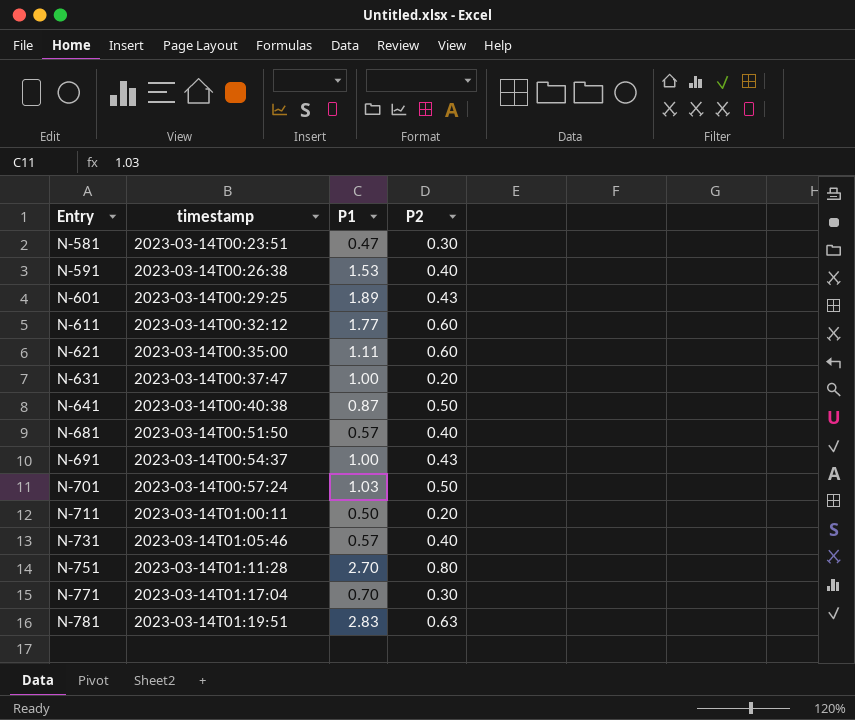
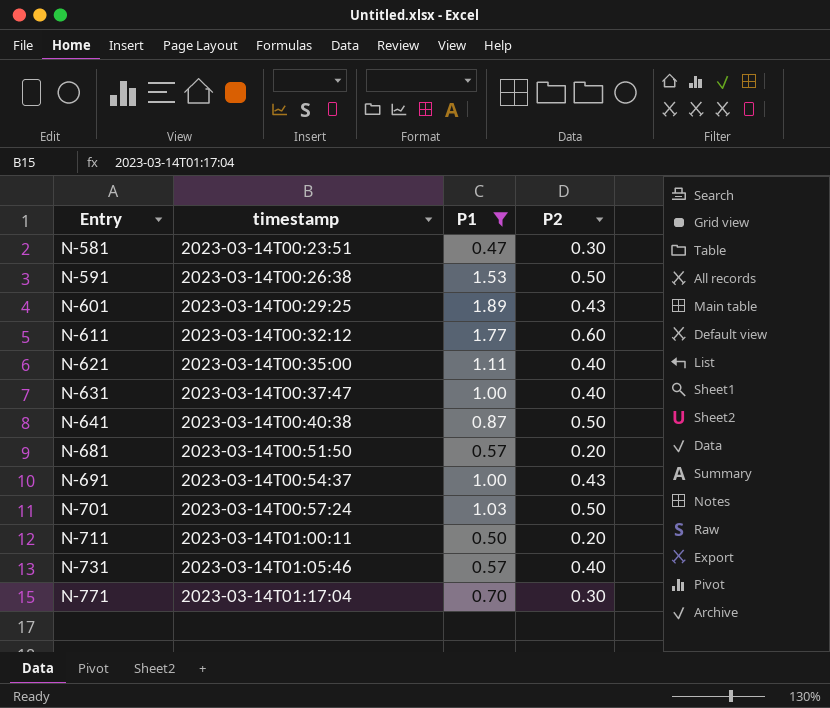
filter: none -> P1 <= 1.89
N-591 | P2: 0.40 -> 0.50
N-621 | P2: 0.60 -> 0.40
N-631 | P2: 0.20 -> 0.40
N-681 | P2: 0.40 -> 0.20

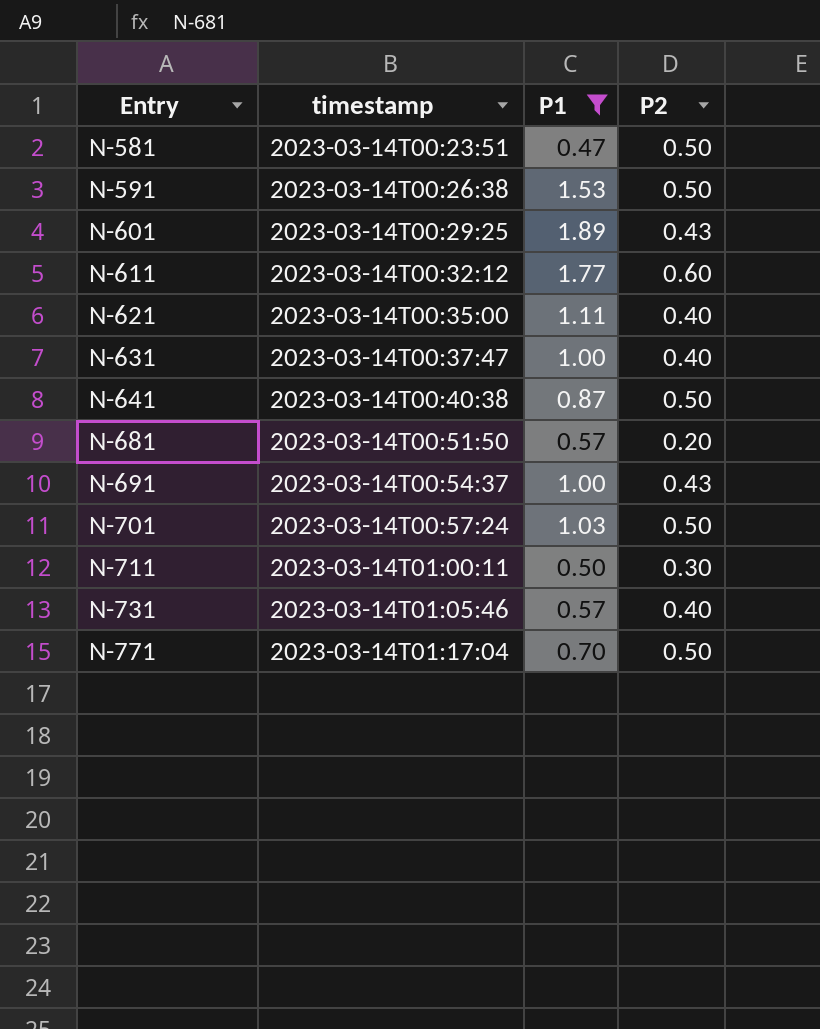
N-581 | P2: 0.30 -> 0.50
N-711 | P2: 0.20 -> 0.30
N-771 | P2: 0.30 -> 0.50

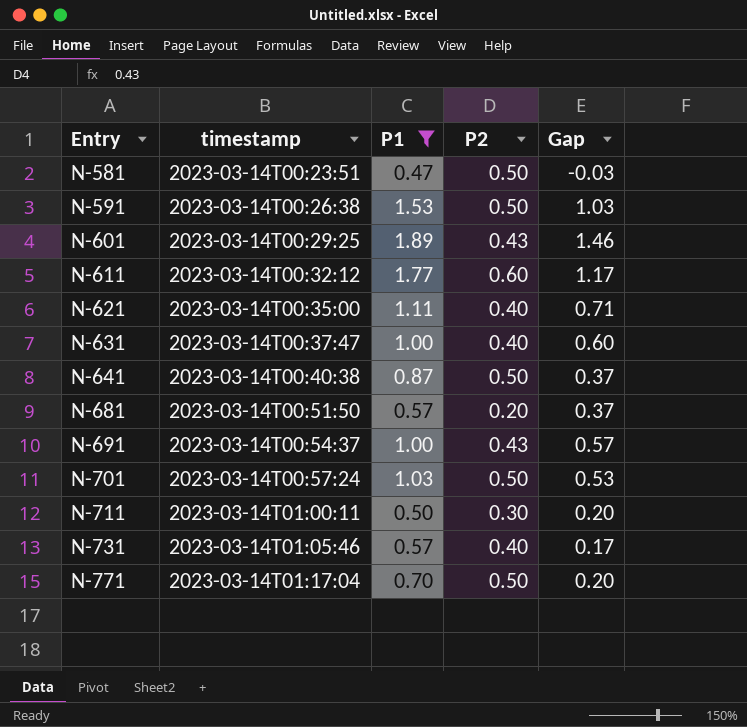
column Gap | formula: none -> [P1] - [P2]

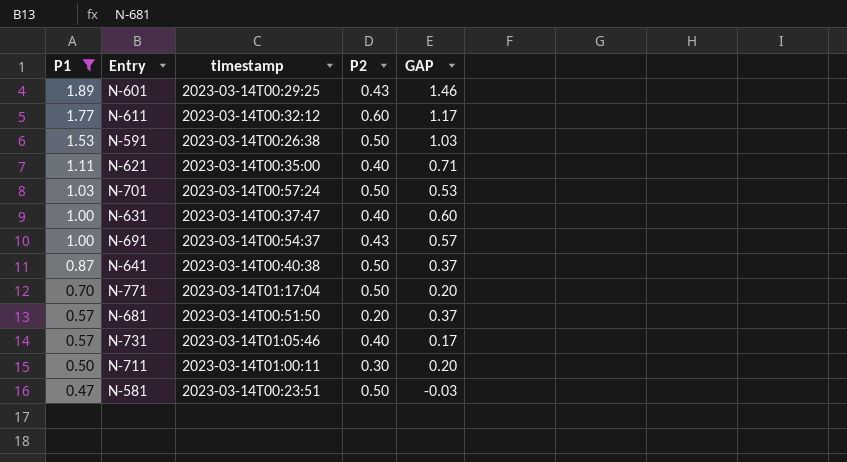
row order: Entry ascending -> P1 descending
column P1 | position: 3 -> 1
column name: Gap -> GAP

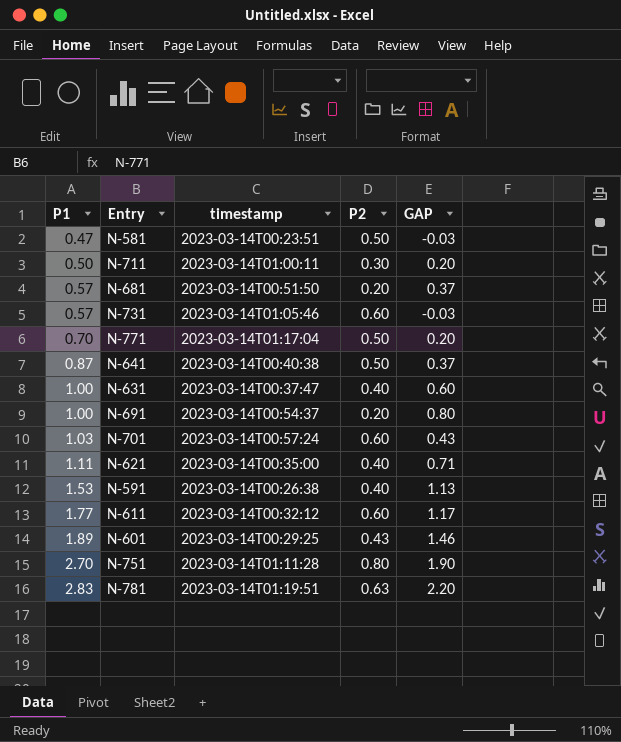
filter: P1 <= 1.89 -> none
row order: P1 descending -> P1 ascending
N-731 | P2: 0.40 -> 0.60
N-731 | GAP: 0.17 -> -0.03
N-691 | P2: 0.43 -> 0.20
N-691 | GAP: 0.57 -> 0.80
N-701 | P2: 0.50 -> 0.60
N-701 | GAP: 0.53 -> 0.43
N-591 | P2: 0.50 -> 0.40
N-591 | GAP: 1.03 -> 1.13

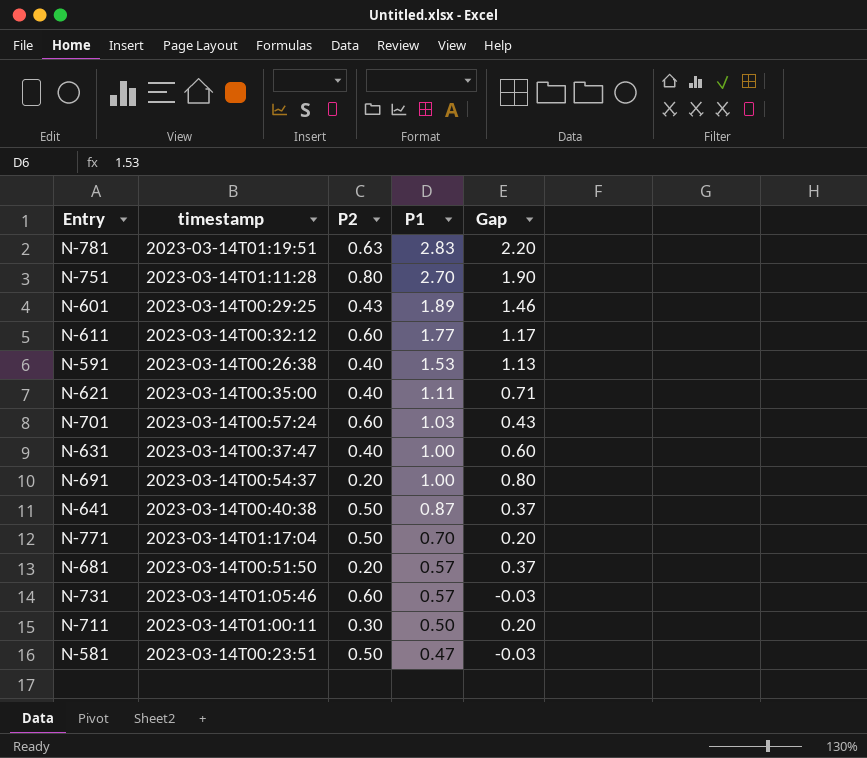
row order: P1 ascending -> P1 descending
column P1 | position: 1 -> 4
column name: GAP -> Gap

